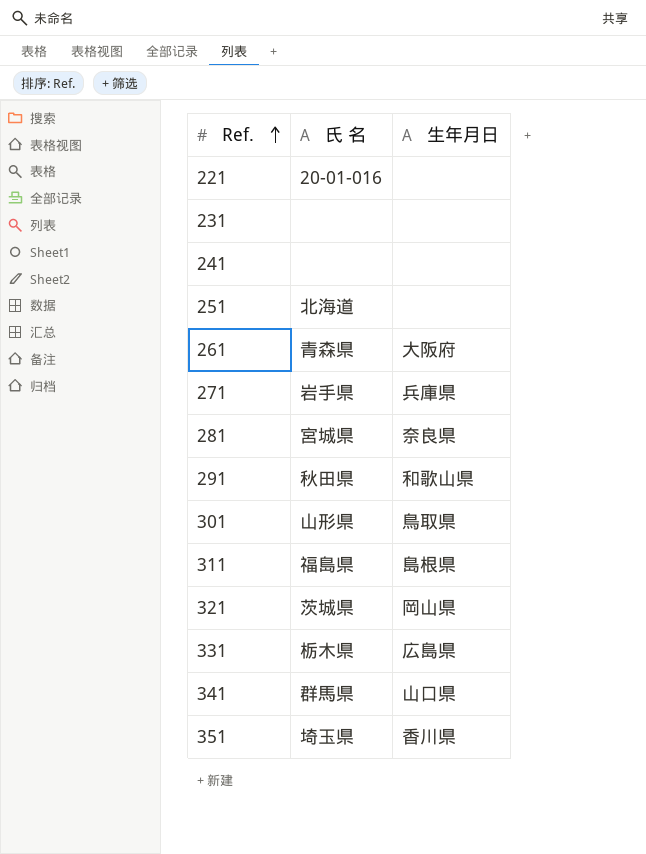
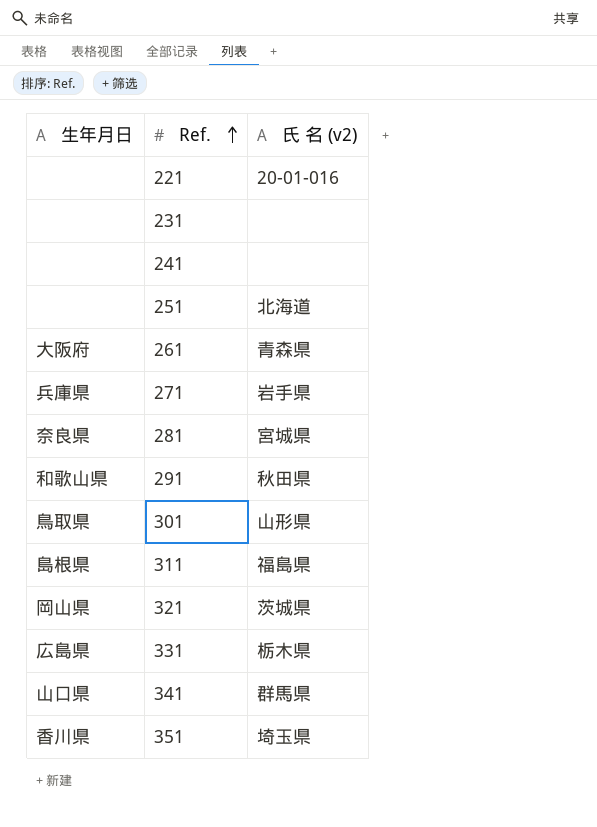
column 生年月日 | position: 3 -> 1
column name: 氏 名 -> 氏 名 (v2)

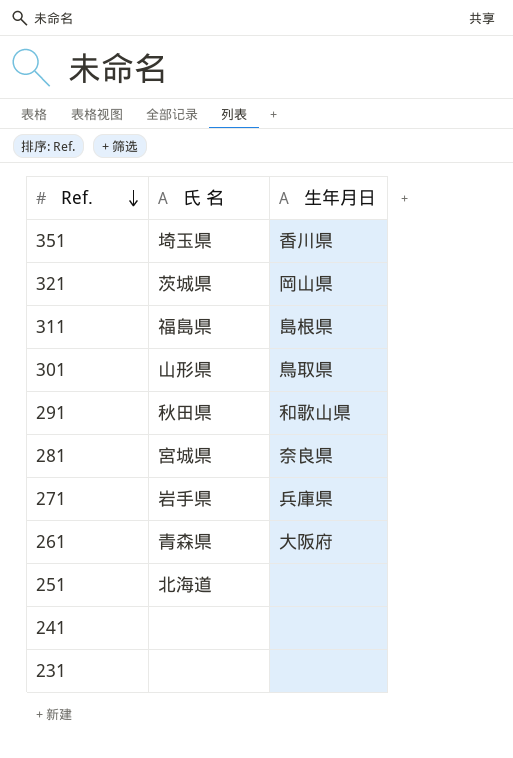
row order: Ref. ascending -> Ref. descending
column name: 氏 名 (v2) -> 氏 名
column 生年月日 | position: 1 -> 3
row 221: none | 20-01-016 -> none
row 331: 広島県 | 栃木県 -> none
row 341: 山口県 | 群馬県 -> none

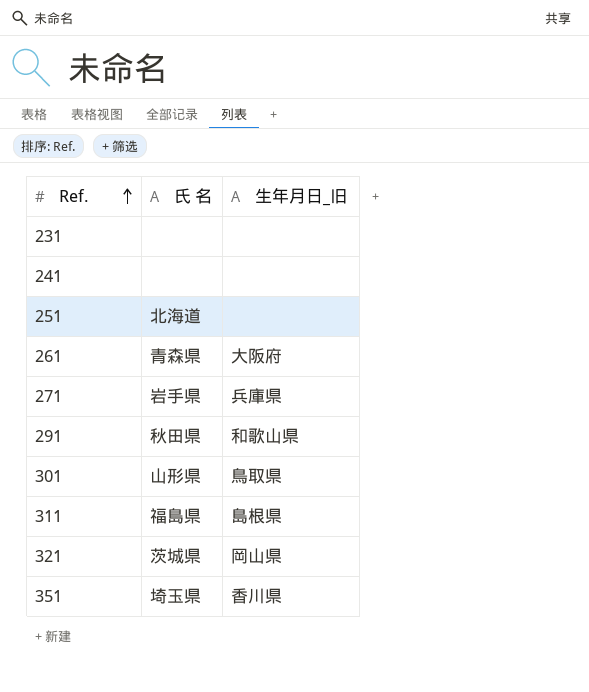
row order: Ref. descending -> Ref. ascending
column name: 生年月日 -> 生年月日_旧
row 281: 宮城県 | 奈良県 -> none

